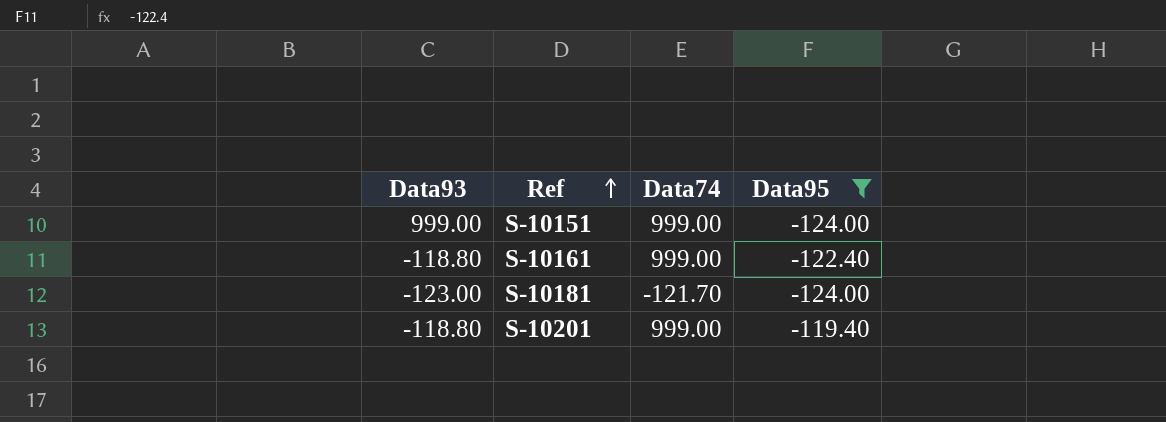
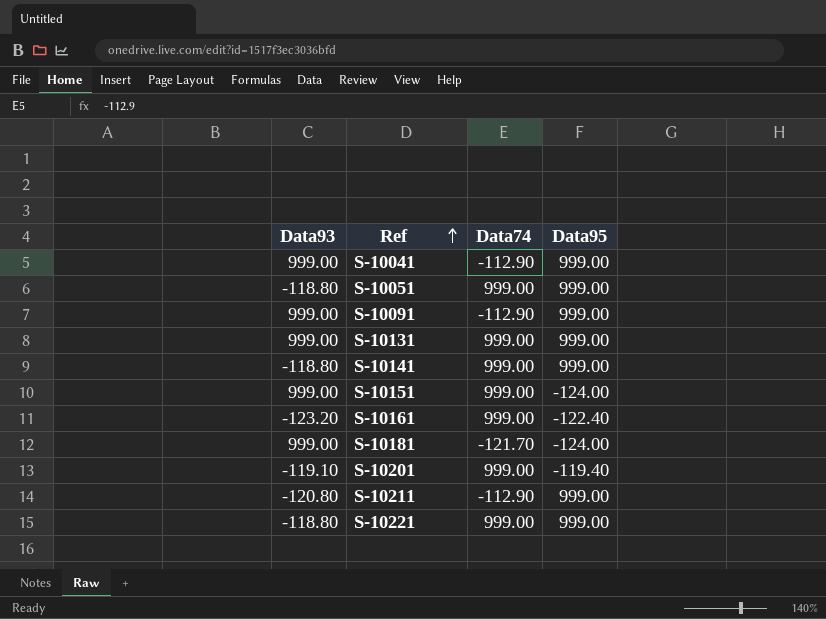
filter: Data95 != 999.00 -> none
S-10161 | Data93: -118.80 -> -123.20
S-10181 | Data93: -123.00 -> 999.00
S-10201 | Data93: -118.80 -> -119.10

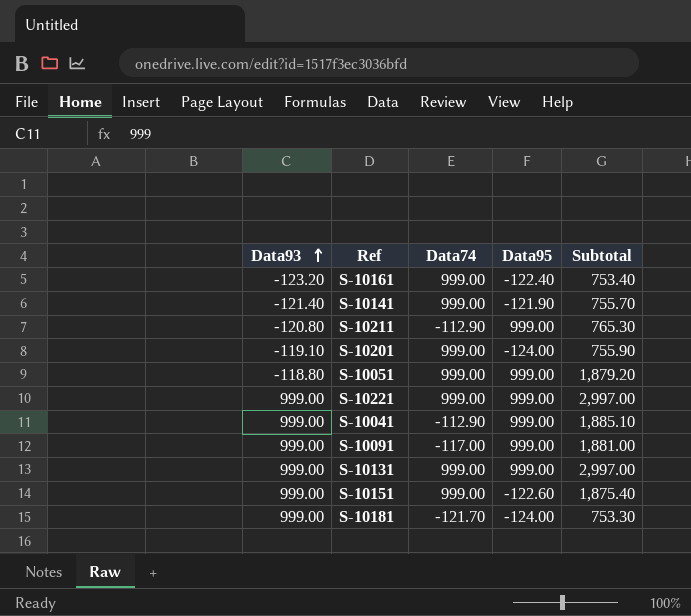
row order: Ref ascending -> Data93 ascending
column Subtotal | formula: none -> [Data93] + [Data74] + [Data95]
S-10141 | Data93: -118.80 -> -121.40
S-10141 | Data95: 999.00 -> -121.90
S-10201 | Data95: -119.40 -> -124.00
S-10221 | Data93: -118.80 -> 999.00
S-10091 | Data74: -112.90 -> -117.00
S-10151 | Data95: -124.00 -> -122.60

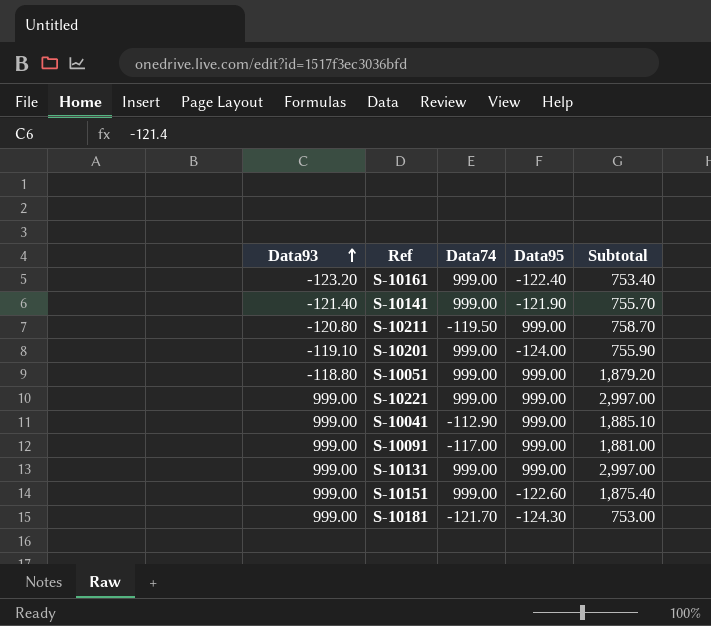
S-10211 | Data74: -112.90 -> -119.50
S-10211 | Subtotal: 765.30 -> 758.70
S-10181 | Data95: -124.00 -> -124.30
S-10181 | Subtotal: 753.30 -> 753.00

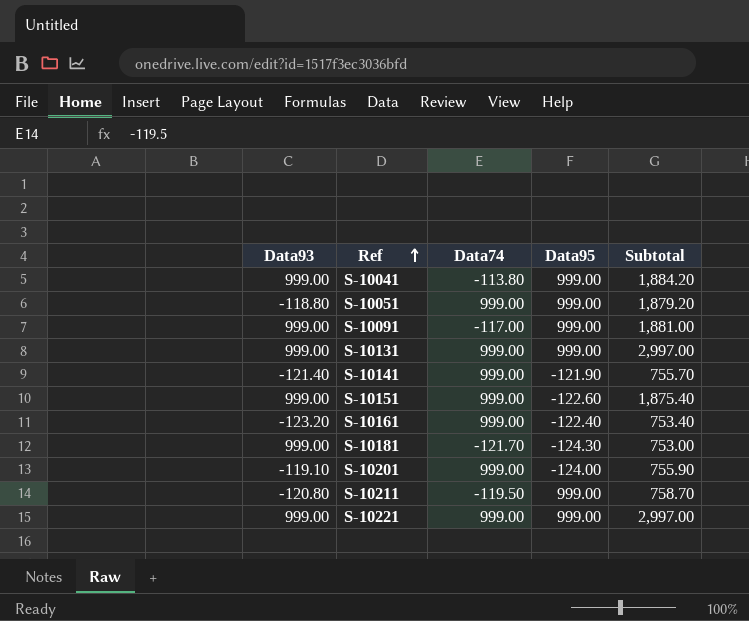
row order: Data93 ascending -> Ref ascending
S-10041 | Data74: -112.90 -> -113.80
S-10041 | Subtotal: 1,885.10 -> 1,884.20

